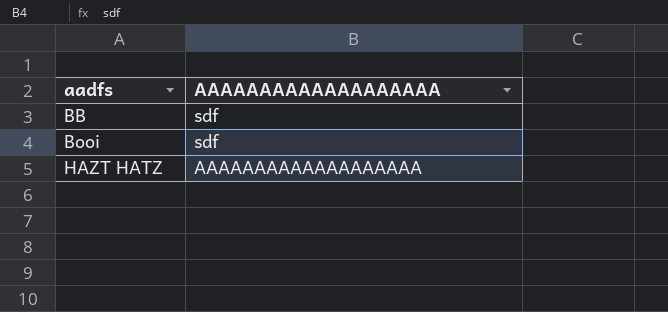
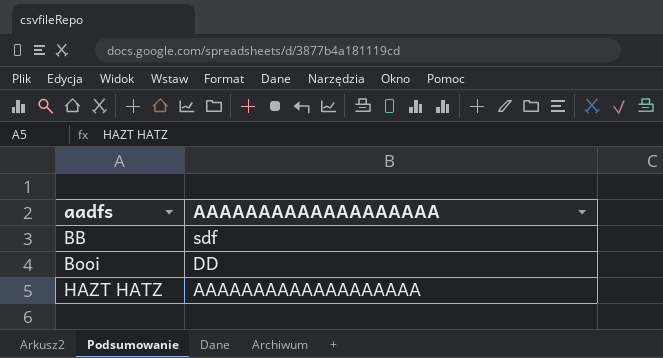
Booi | AAAAAAAAAAAAAAAAAAA: sdf -> DD

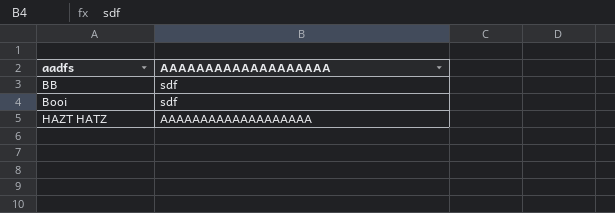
Booi | AAAAAAAAAAAAAAAAAAA: DD -> sdf

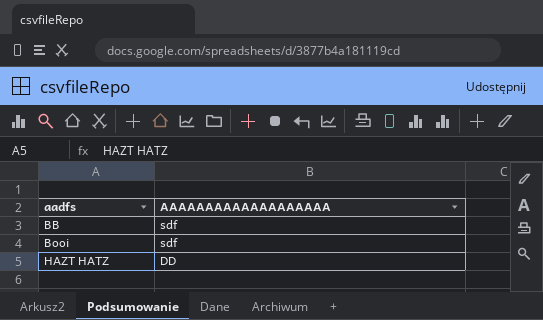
HAZT HATZ | AAAAAAAAAAAAAAAAAAA: AAAAAAAAAAAAAAAAAAA -> DD

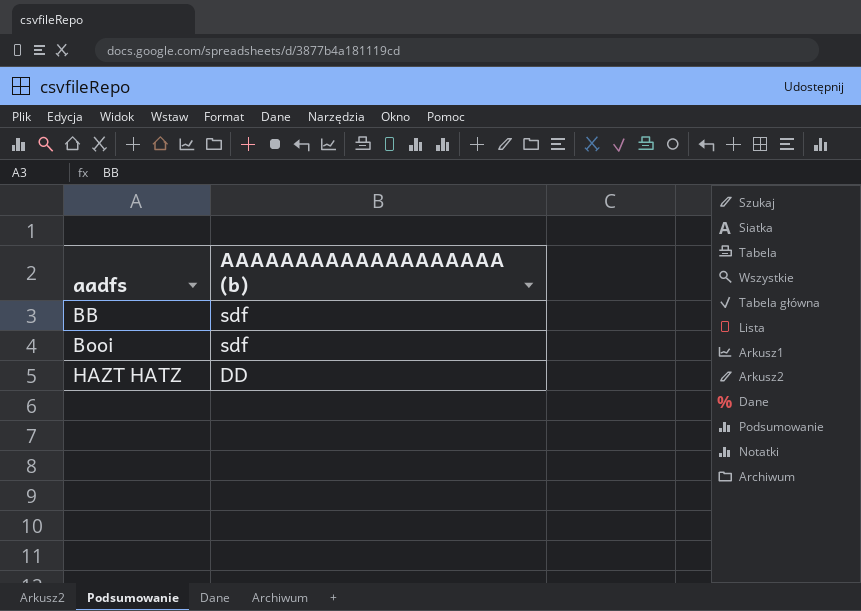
column name: AAAAAAAAAAAAAAAAAAA -> AAAAAAAAAAAAAAAAAAA (b)

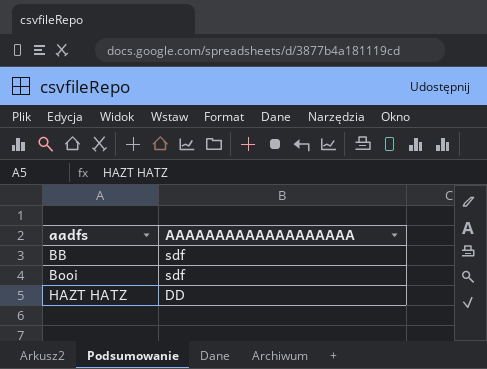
column name: AAAAAAAAAAAAAAAAAAA (b) -> AAAAAAAAAAAAAAAAAAA

